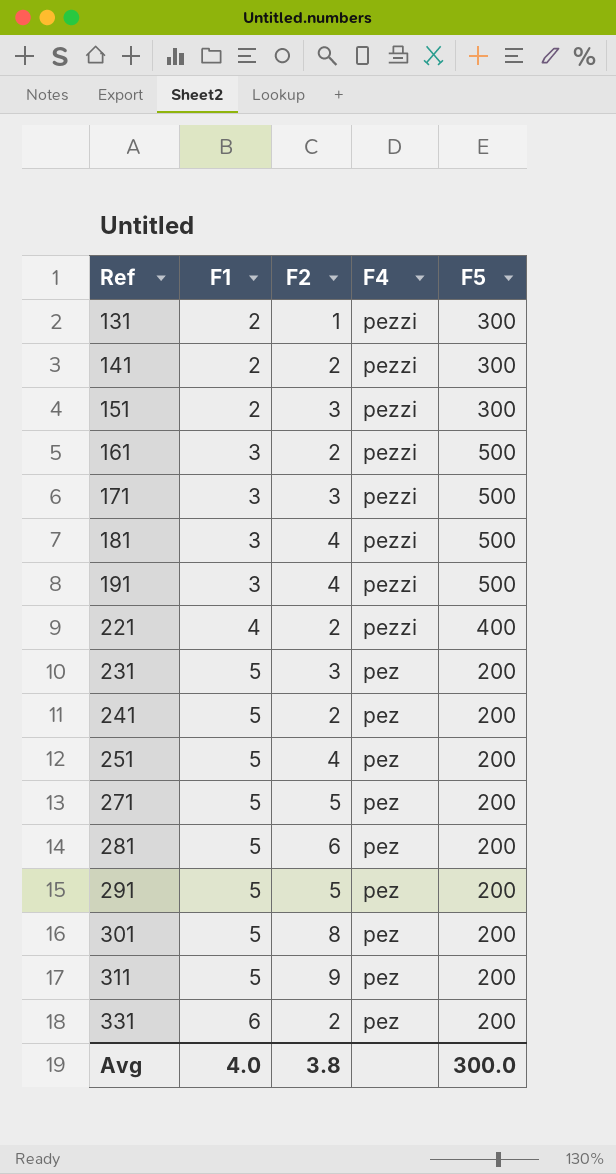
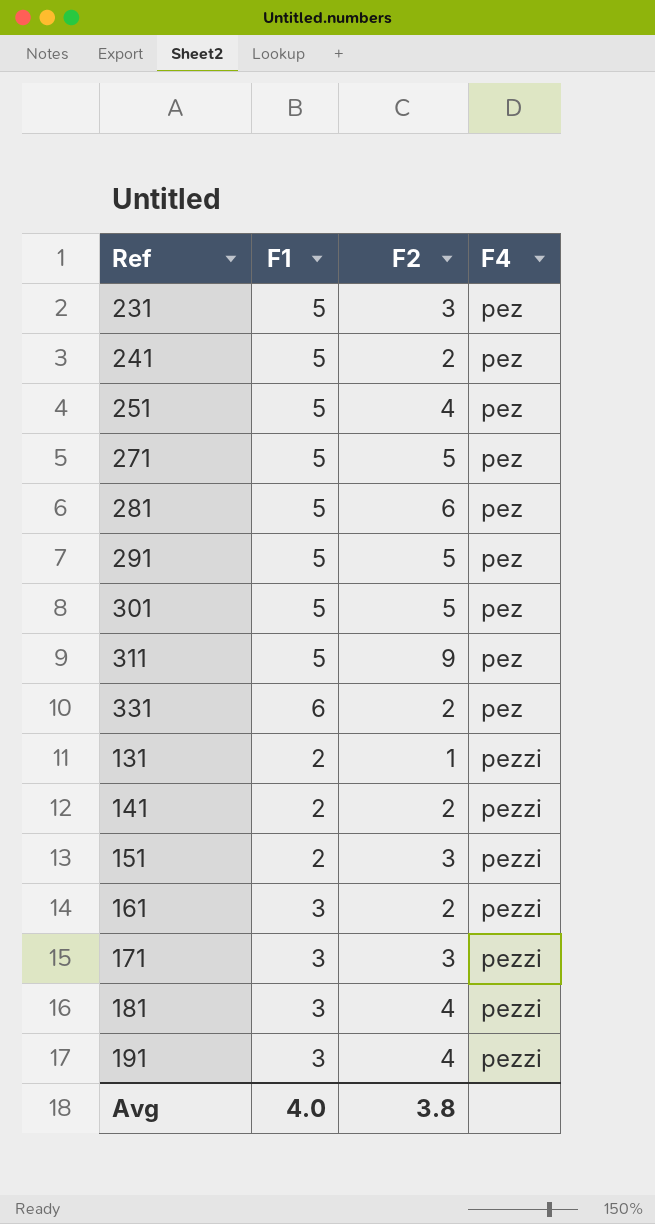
row order: Ref ascending -> F4 ascending
column F5 | position: 5 -> none
row 221: 4 | 2 | pezzi | 400 -> none
301 | F2: 8 -> 5

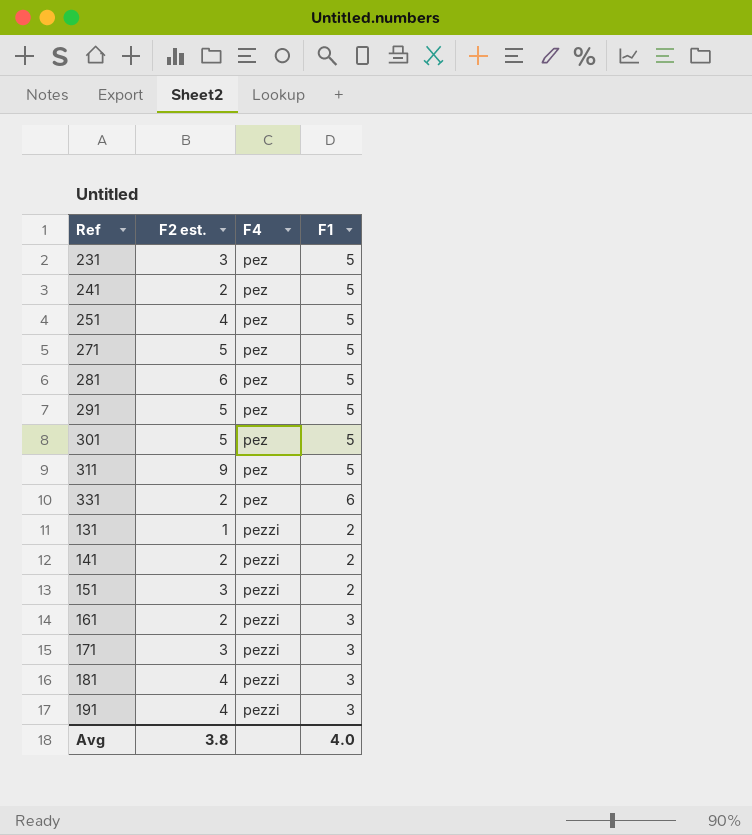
column name: F2 -> F2 est.
column F1 | position: 2 -> 4

